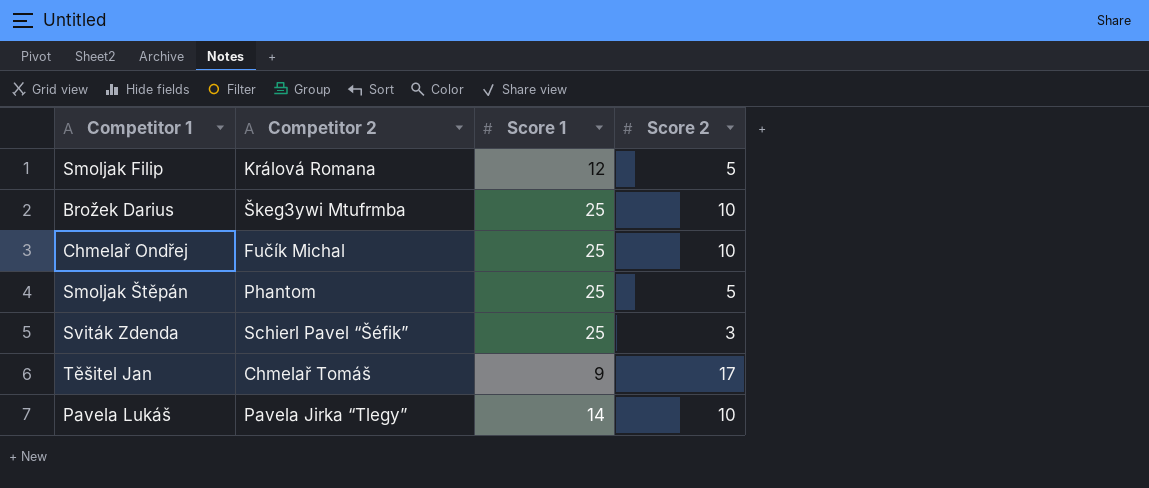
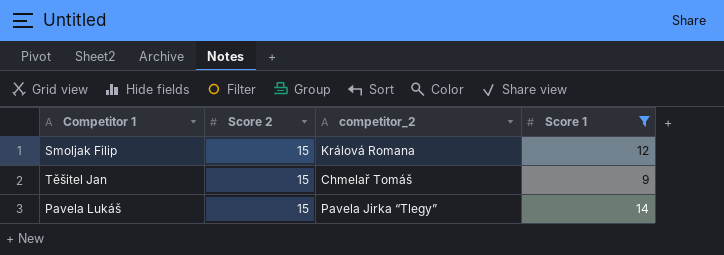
filter: none -> Score 1 != 25
column Score 2 | position: 4 -> 2
column name: Competitor 2 -> competitor_2
Smoljak Filip | Score 2: 5 -> 15
Těšitel Jan | Score 2: 17 -> 15
Pavela Lukáš | Score 2: 10 -> 15

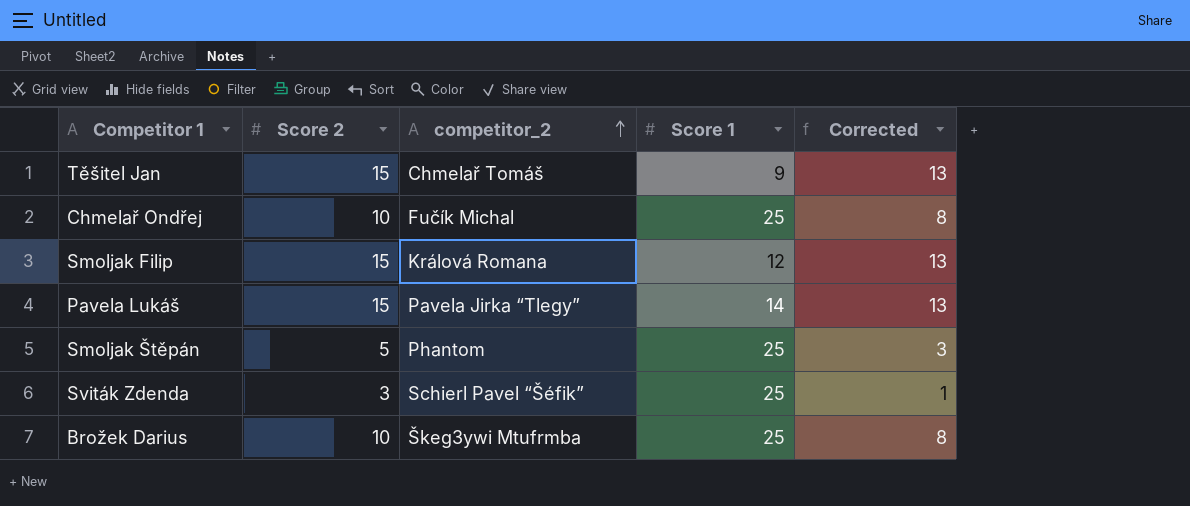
filter: Score 1 != 25 -> none
row order: none -> competitor_2 ascending
column Corrected | formula: none -> [Score 2] - 2

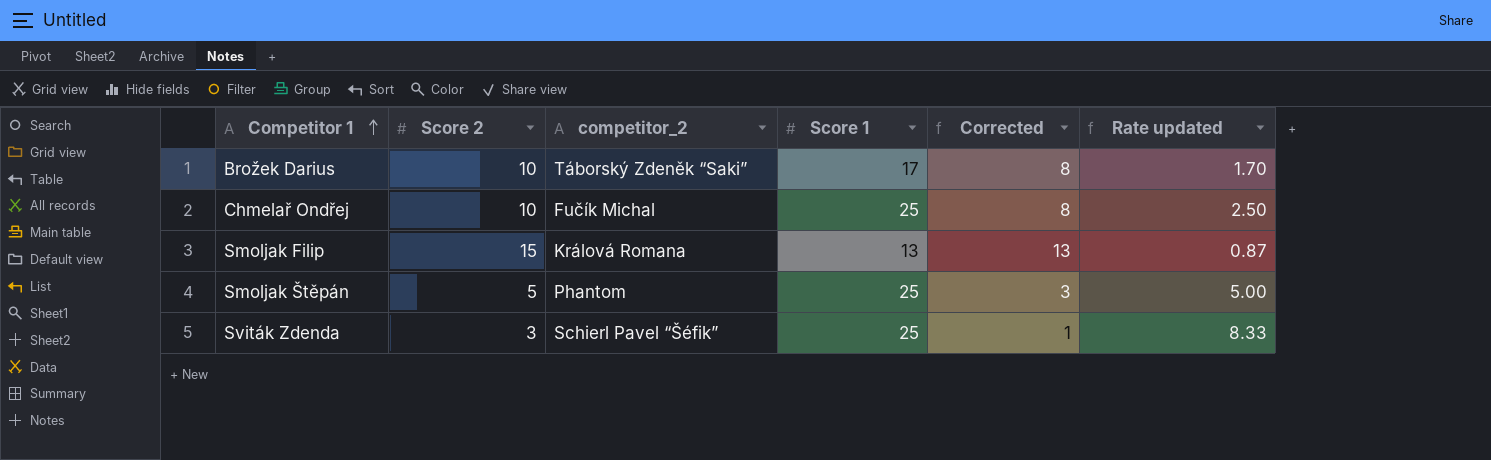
row order: competitor_2 ascending -> Competitor 1 ascending
column Rate updated | formula: none -> [Score 1] / [Score 2]
row Těšitel Jan: 15 | Chmelař Tomáš | 9 | 13 -> none
row Pavela Lukáš: 15 | Pavela Jirka “Tlegy” | 14 | 13 -> none
Brožek Darius | competitor_2: Škeg3ywi Mtufrmba -> Táborský Zdeněk “Saki”
Brožek Darius | Score 1: 25 -> 17
Smoljak Filip | Score 1: 12 -> 13

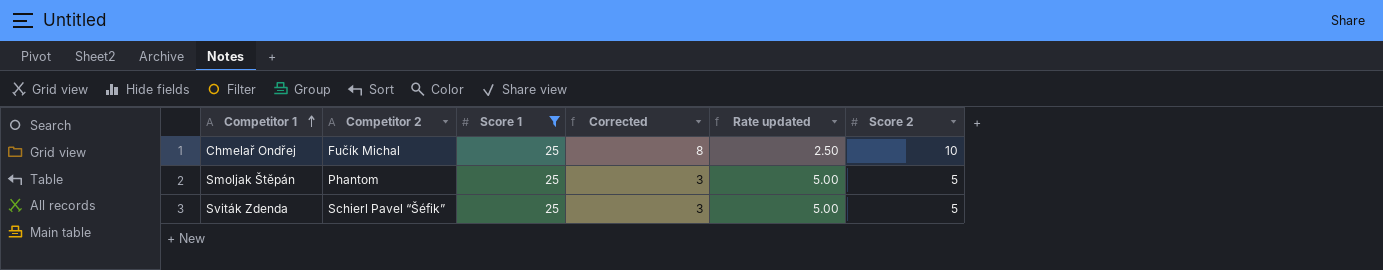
filter: none -> Score 1 = 25
column name: competitor_2 -> Competitor 2
column Score 2 | position: 2 -> 6
Sviták Zdenda | Corrected: 1 -> 3
Sviták Zdenda | Rate updated: 8.33 -> 5.00
Sviták Zdenda | Score 2: 3 -> 5

